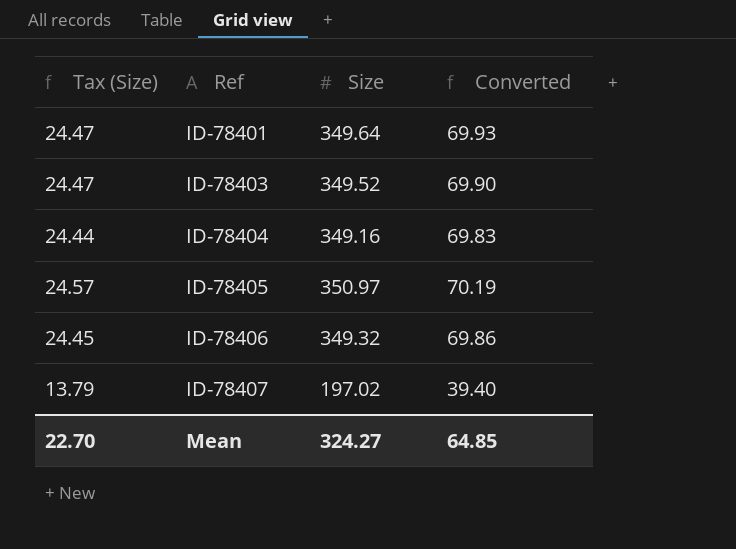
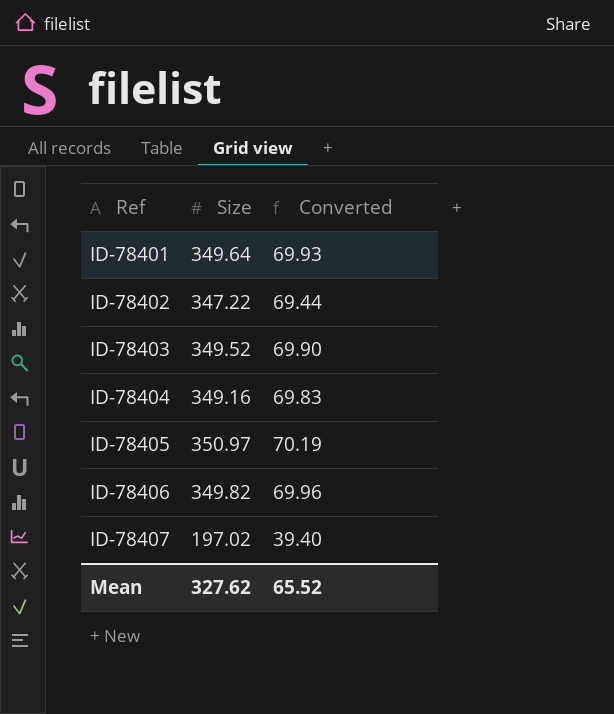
column Tax (Size) | formula: [Size] * 0.07 -> none
row ID-78402: none -> 347.22 | 69.44
ID-78406 | Size: 349.32 -> 349.82
ID-78406 | Converted: 69.86 -> 69.96
Mean | Size: 324.27 -> 327.62
Mean | Converted: 64.85 -> 65.52

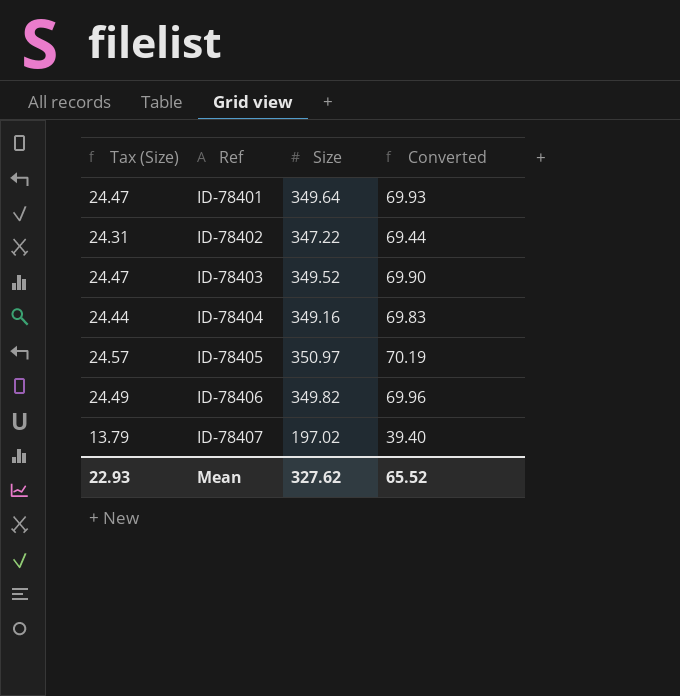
column Tax (Size) | formula: none -> [Size] * 0.07

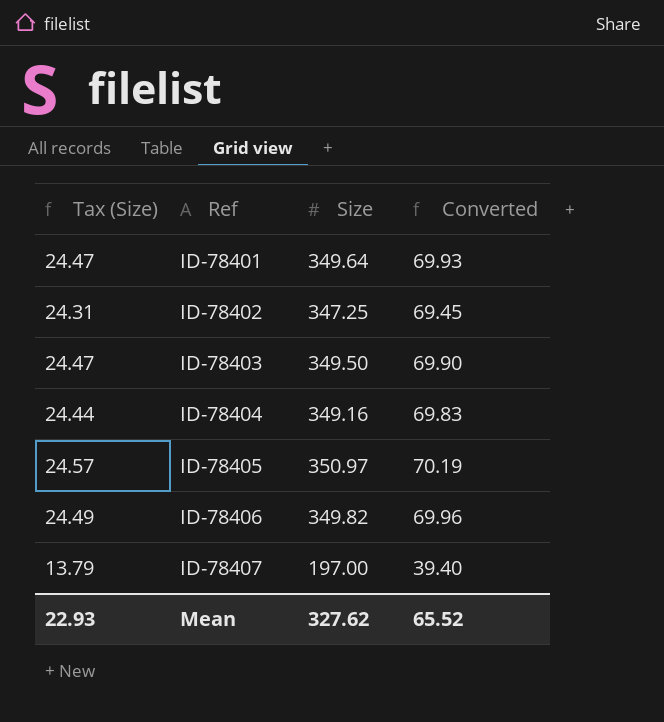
ID-78402 | Size: 347.22 -> 347.25
ID-78402 | Converted: 69.44 -> 69.45
ID-78403 | Size: 349.52 -> 349.50
ID-78407 | Size: 197.02 -> 197.00

